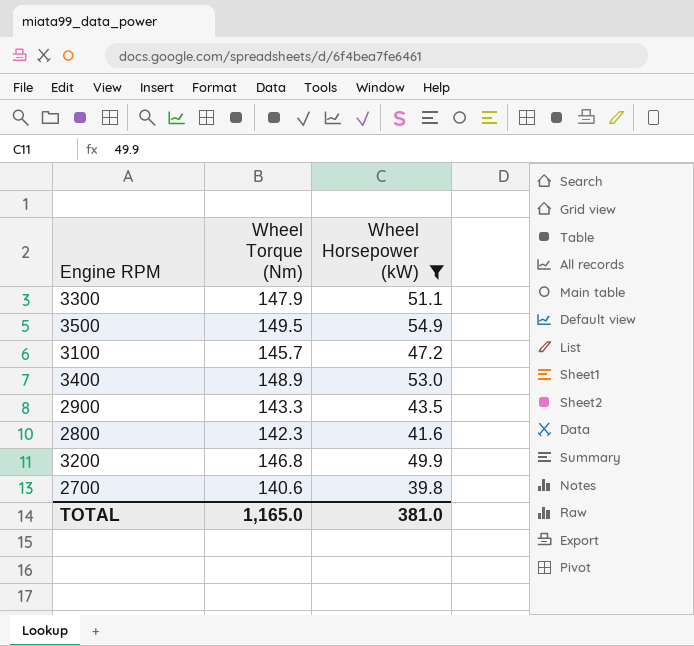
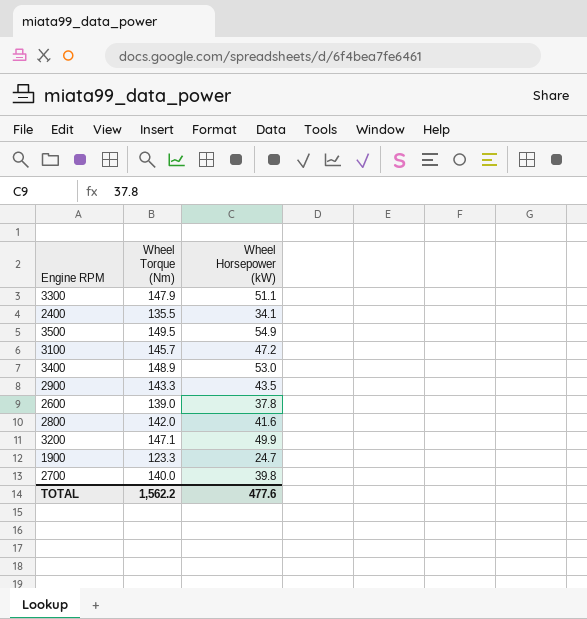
filter: Wheel Horsepower (kW) >= 39.8 -> none
2800 | Wheel Torque (Nm): 142.3 -> 142.0
3200 | Wheel Torque (Nm): 146.8 -> 147.1
2700 | Wheel Torque (Nm): 140.6 -> 140.0
TOTAL | Wheel Torque (Nm): 1,165.0 -> 1,562.2
TOTAL | Wheel Horsepower (kW): 381.0 -> 477.6

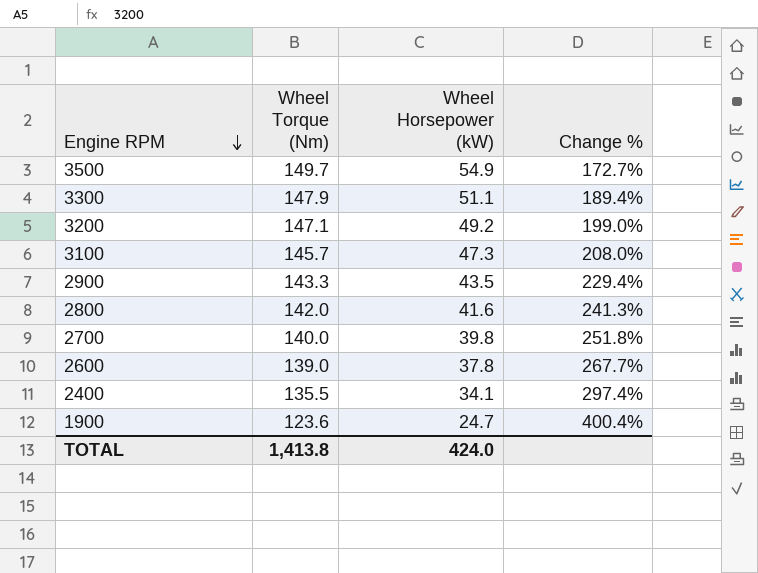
row order: none -> Engine RPM descending
column Change % | formula: none -> ([Wheel Torque (Nm)] - [Wheel Horsepower (kW)]) / [Wheel Horsepower (kW)]
row 3400: 148.9 | 53.0 -> none
3500 | Wheel Torque (Nm): 149.5 -> 149.7
3200 | Wheel Horsepower (kW): 49.9 -> 49.2
3100 | Wheel Horsepower (kW): 47.2 -> 47.3
1900 | Wheel Torque (Nm): 123.3 -> 123.6
TOTAL | Wheel Torque (Nm): 1,562.2 -> 1,413.8
TOTAL | Wheel Horsepower (kW): 477.6 -> 424.0

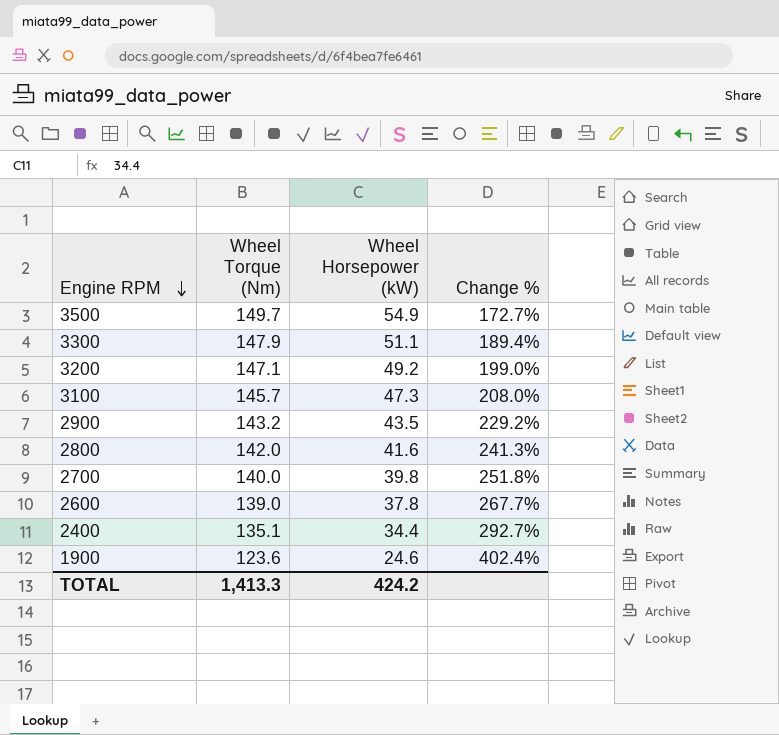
2900 | Wheel Torque (Nm): 143.3 -> 143.2
2900 | Change %: 229.4% -> 229.2%
2400 | Wheel Torque (Nm): 135.5 -> 135.1
2400 | Wheel Horsepower (kW): 34.1 -> 34.4
2400 | Change %: 297.4% -> 292.7%
1900 | Wheel Horsepower (kW): 24.7 -> 24.6
1900 | Change %: 400.4% -> 402.4%
TOTAL | Wheel Torque (Nm): 1,413.8 -> 1,413.3
TOTAL | Wheel Horsepower (kW): 424.0 -> 424.2

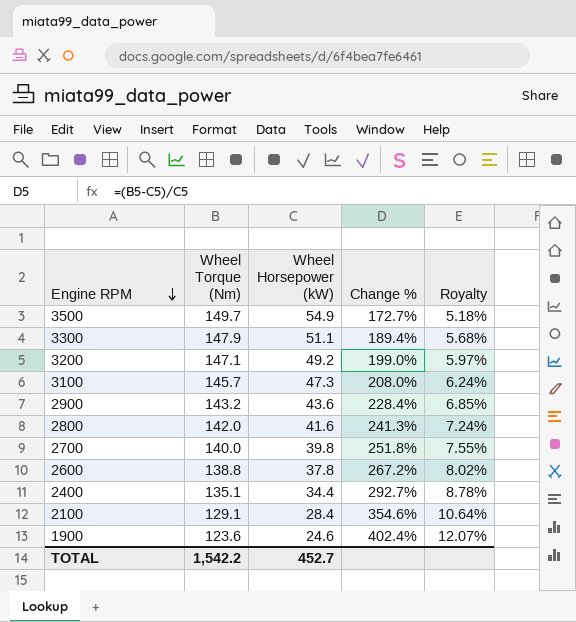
column Royalty | formula: none -> [Change %] * 0.03
2900 | Wheel Horsepower (kW): 43.5 -> 43.6
2900 | Change %: 229.2% -> 228.4%
2600 | Wheel Torque (Nm): 139.0 -> 138.8
2600 | Change %: 267.7% -> 267.2%
row 2100: none -> 129.1 | 28.4 | 354.6% | 10.64%
TOTAL | Wheel Torque (Nm): 1,413.3 -> 1,542.2
TOTAL | Wheel Horsepower (kW): 424.2 -> 452.7

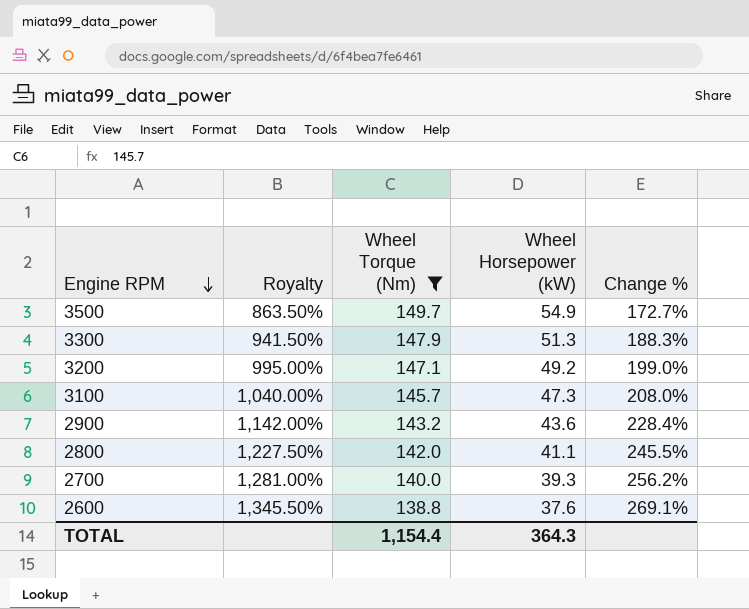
filter: none -> Wheel Torque (Nm) >= 138.8
column Royalty | formula: [Change %] * 0.03 -> [Change %] * 5
column Royalty | position: 5 -> 2
3300 | Wheel Horsepower (kW): 51.1 -> 51.3
3300 | Change %: 189.4% -> 188.3%
2800 | Wheel Horsepower (kW): 41.6 -> 41.1
2800 | Change %: 241.3% -> 245.5%
2700 | Wheel Horsepower (kW): 39.8 -> 39.3
2700 | Change %: 251.8% -> 256.2%
2600 | Wheel Horsepower (kW): 37.8 -> 37.6
2600 | Change %: 267.2% -> 269.1%
TOTAL | Wheel Torque (Nm): 1,542.2 -> 1,154.4
TOTAL | Wheel Horsepower (kW): 452.7 -> 364.3

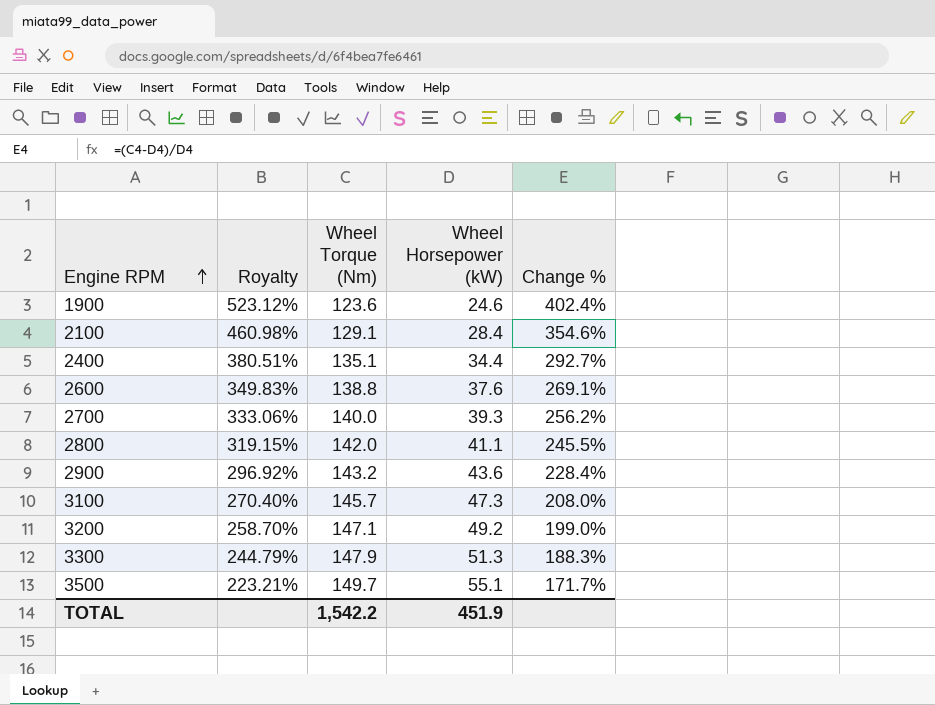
filter: Wheel Torque (Nm) >= 138.8 -> none
row order: Engine RPM descending -> Engine RPM ascending
column Royalty | formula: [Change %] * 5 -> [Change %] * 1.3
3500 | Wheel Horsepower (kW): 54.9 -> 55.1
3500 | Change %: 172.7% -> 171.7%
TOTAL | Wheel Torque (Nm): 1,154.4 -> 1,542.2
TOTAL | Wheel Horsepower (kW): 364.3 -> 451.9

